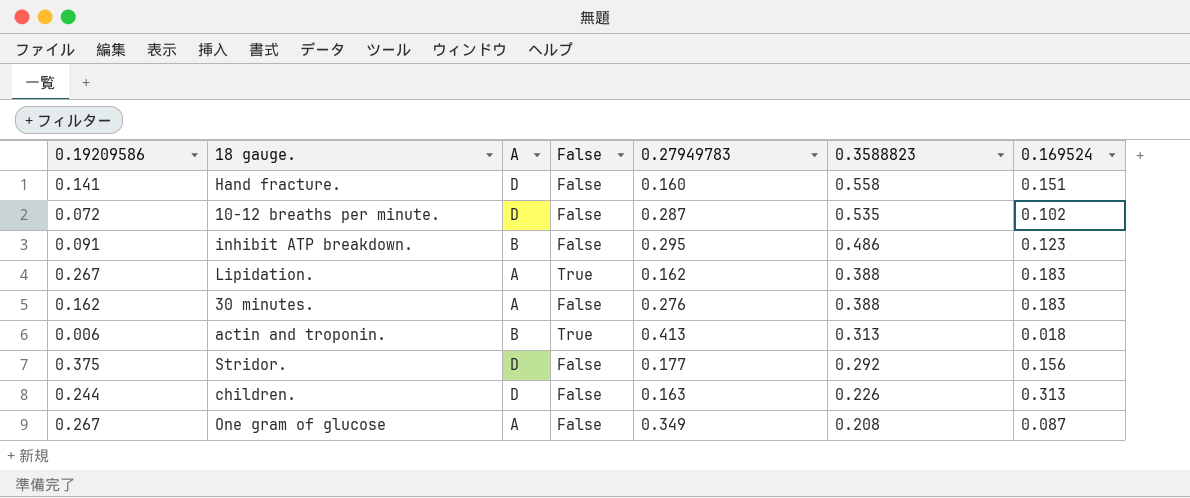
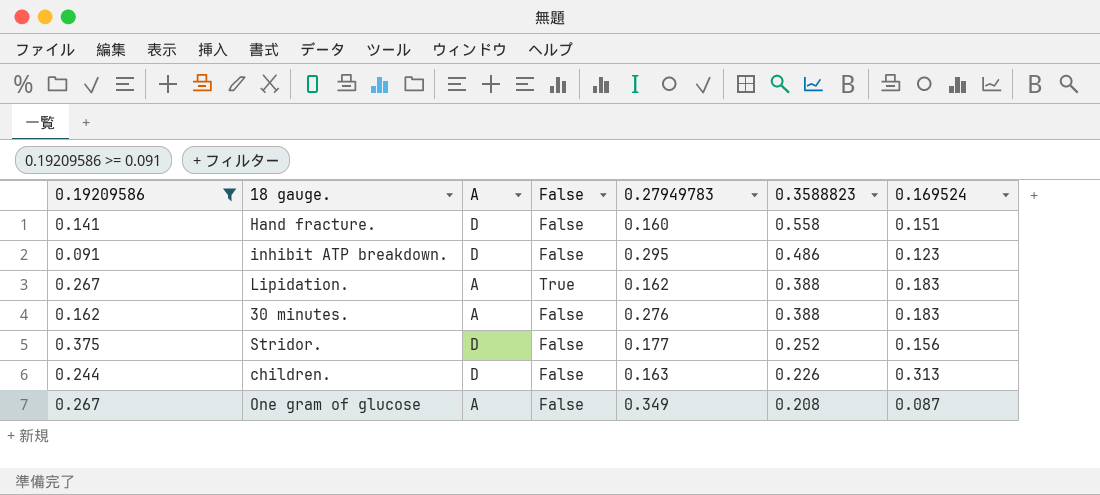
filter: none -> 0.19209586 >= 0.091
inhibit ATP breakdown. | A: B -> D
Stridor. | 0.3588823: 0.292 -> 0.252

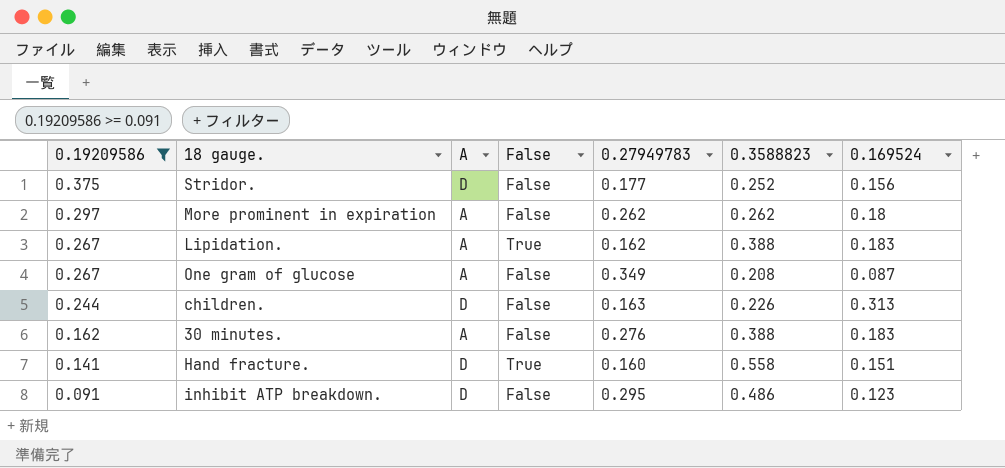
row order: 0.3588823 descending -> 0.19209586 descending
row More prominent in expiration: none -> 0.297 | A | False | 0.262 | 0.262 | 0.18
Hand fracture. | False: False -> True

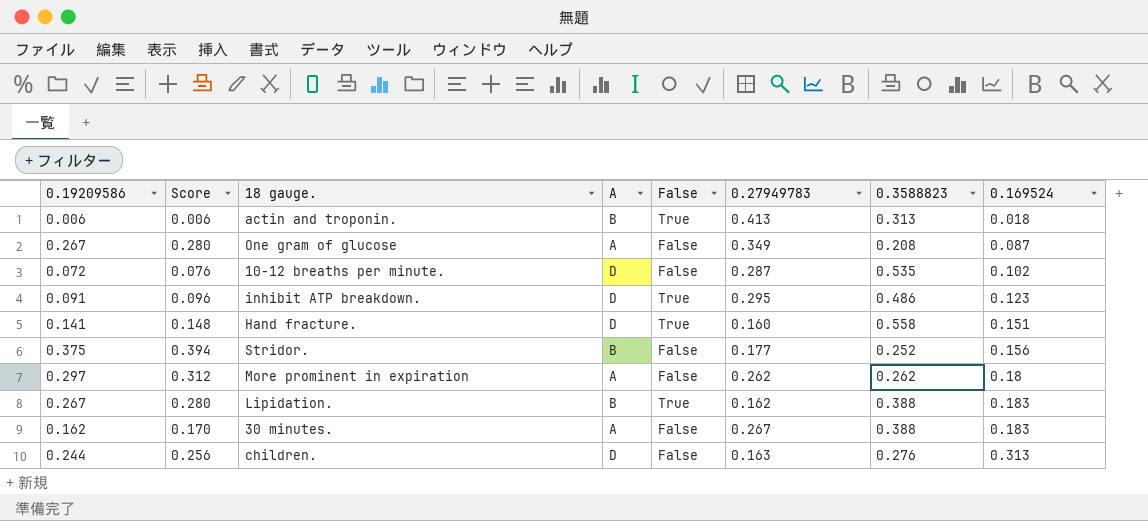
filter: 0.19209586 >= 0.091 -> none
row order: 0.19209586 descending -> 0.169524 ascending
column Score | formula: none -> [0.19209586] * 1.05
inhibit ATP breakdown. | False: False -> True
Stridor. | A: D -> B
Lipidation. | A: A -> B
30 minutes. | 0.27949783: 0.276 -> 0.267
children. | 0.3588823: 0.226 -> 0.276

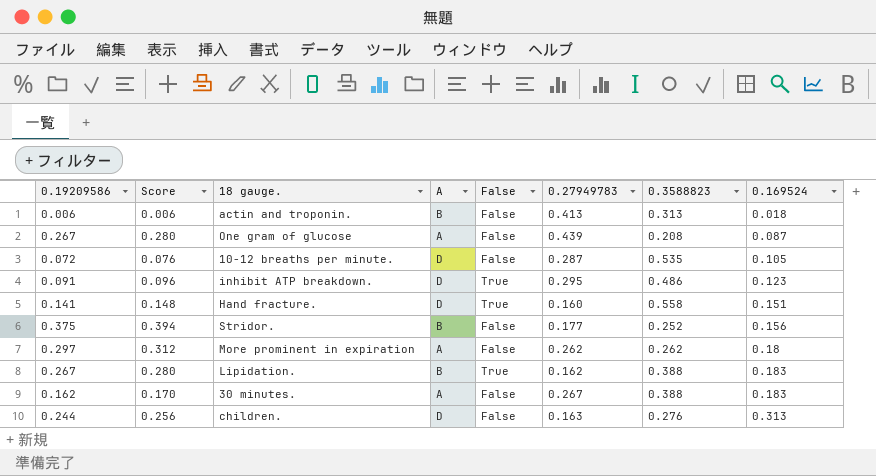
actin and troponin. | False: True -> False
One gram of glucose | 0.27949783: 0.349 -> 0.439
10-12 breaths per minute. | 0.169524: 0.102 -> 0.105

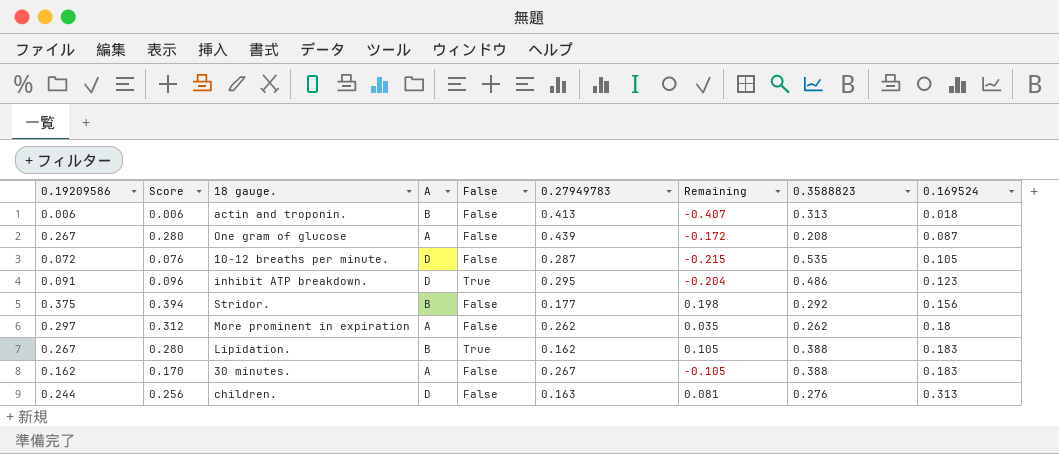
column Remaining | formula: none -> [0.19209586] - [0.27949783]
row Hand fracture.: 0.141 | 0.148 | D | True | 0.160 | 0.558 | 0.151 -> none
Stridor. | 0.3588823: 0.252 -> 0.292

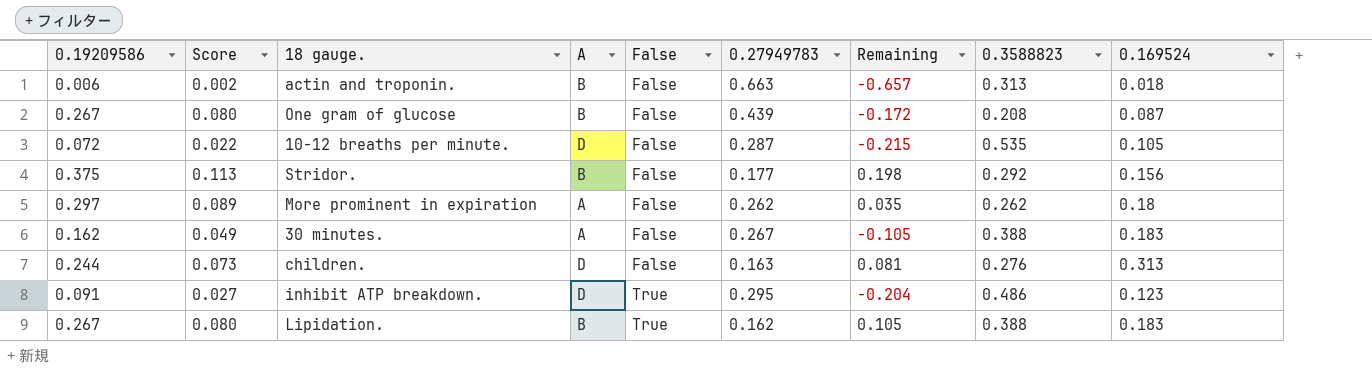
row order: 0.169524 ascending -> False ascending
column Score | formula: [0.19209586] * 1.05 -> [0.19209586] * 0.3
actin and troponin. | 0.27949783: 0.413 -> 0.663
actin and troponin. | Remaining: -0.407 -> -0.657
One gram of glucose | A: A -> B

